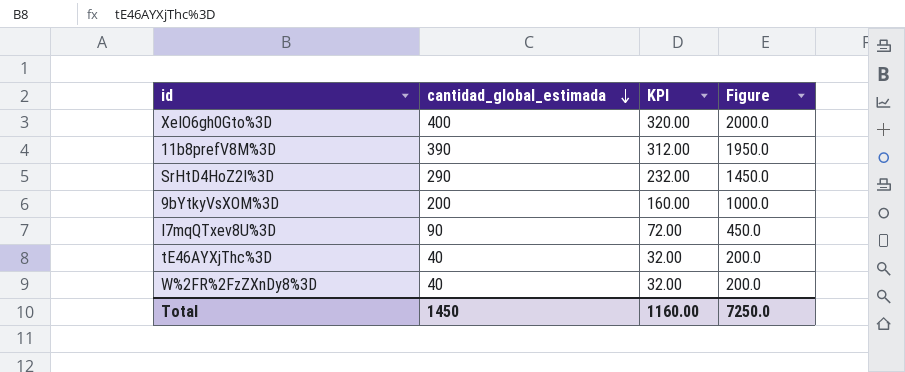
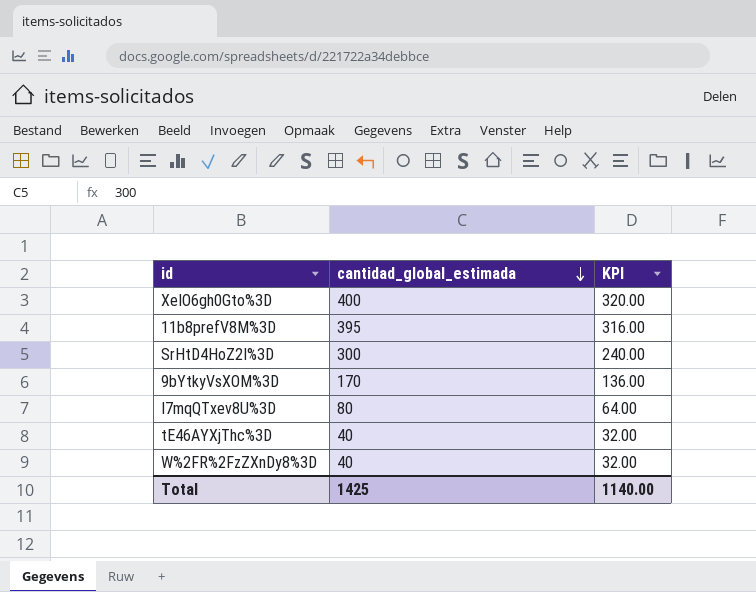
column Figure | formula: [cantidad_global_estimada] * 5 -> none
11b8prefV8M%3D | cantidad_global_estimada: 390 -> 395
11b8prefV8M%3D | KPI: 312.00 -> 316.00
SrHtD4HoZ2I%3D | cantidad_global_estimada: 290 -> 300
SrHtD4HoZ2I%3D | KPI: 232.00 -> 240.00
9bYtkyVsXOM%3D | cantidad_global_estimada: 200 -> 170
9bYtkyVsXOM%3D | KPI: 160.00 -> 136.00
I7mqQTxev8U%3D | cantidad_global_estimada: 90 -> 80
I7mqQTxev8U%3D | KPI: 72.00 -> 64.00
Total | cantidad_global_estimada: 1450 -> 1425
Total | KPI: 1160.00 -> 1140.00

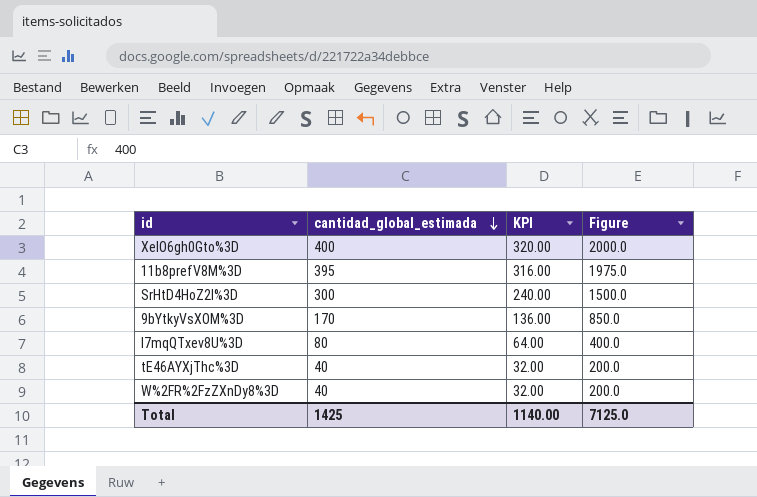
column Figure | formula: none -> [cantidad_global_estimada] * 5

